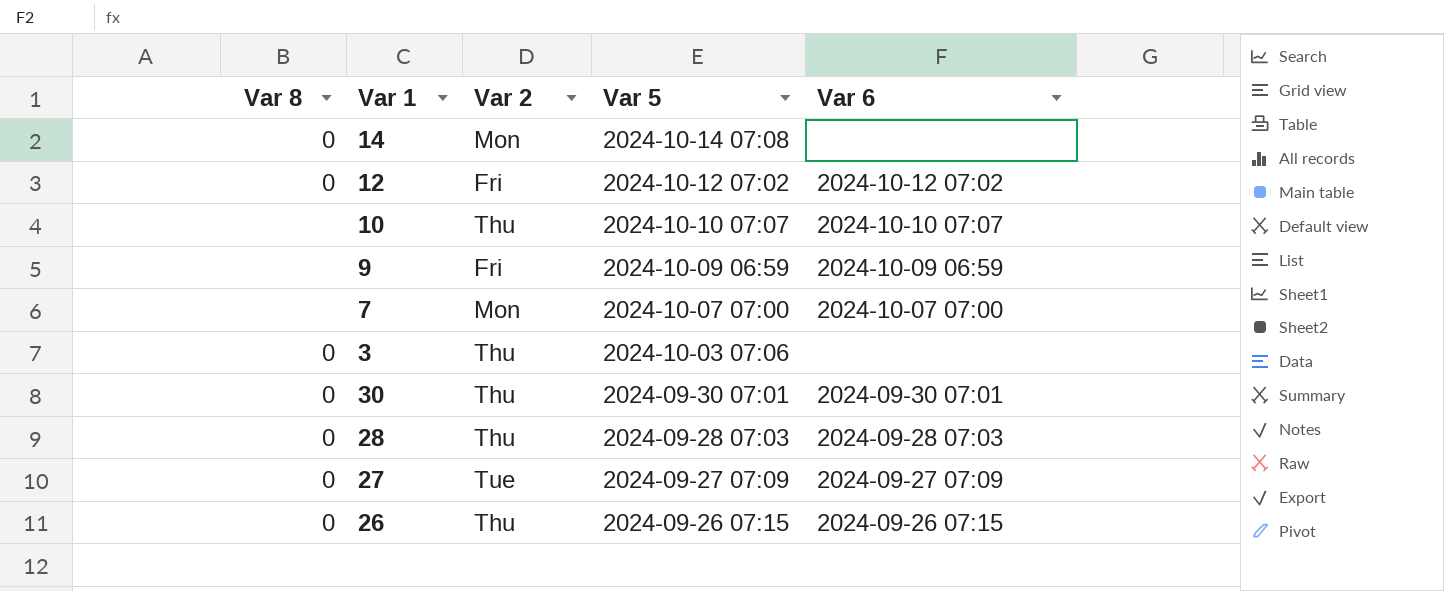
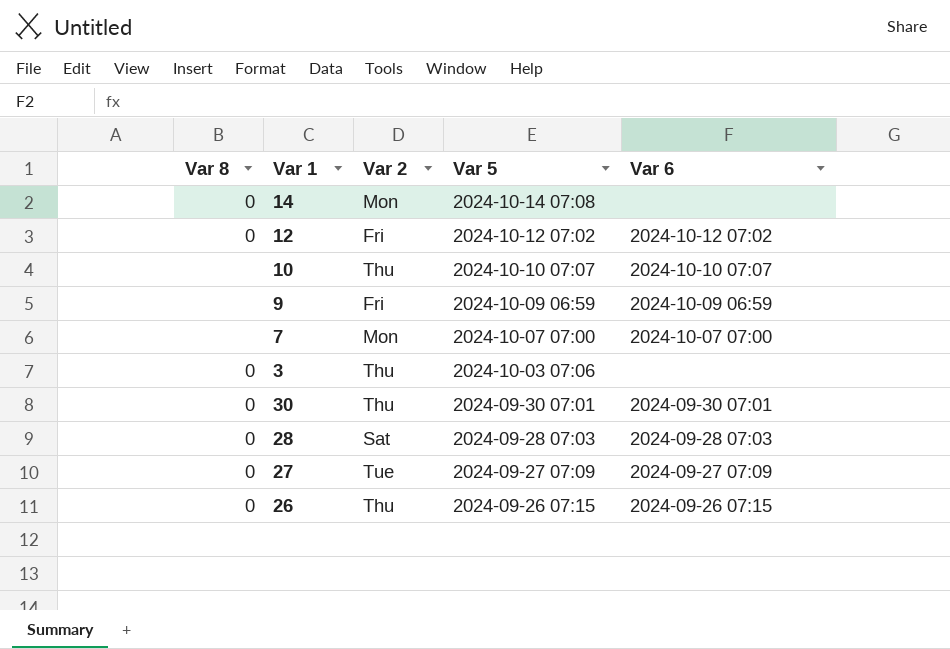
28 | Var 2: Thu -> Sat

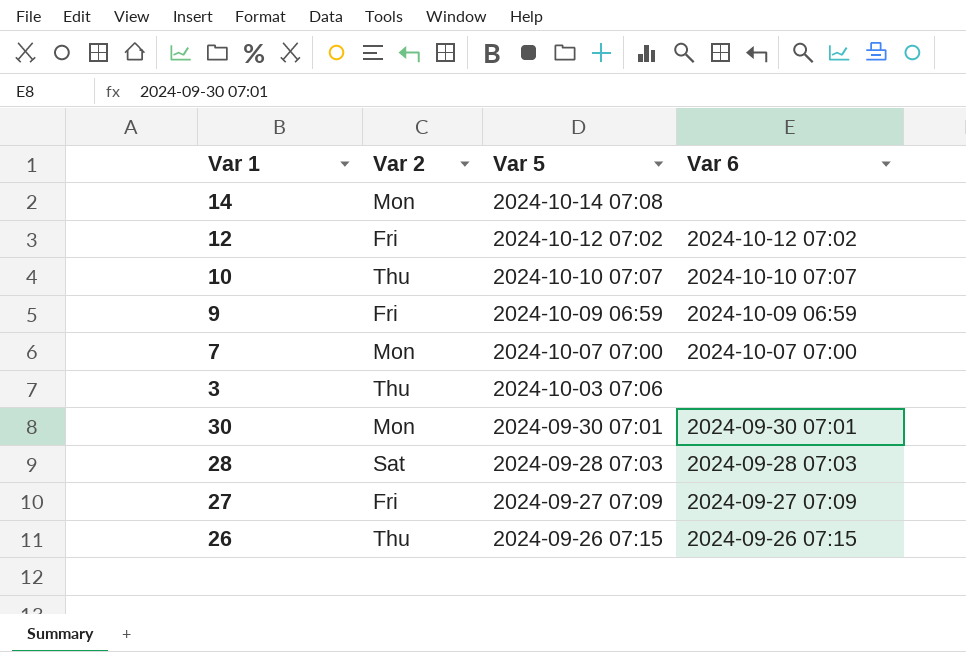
column Var 8 | position: 1 -> none
30 | Var 2: Thu -> Mon
27 | Var 2: Tue -> Fri

